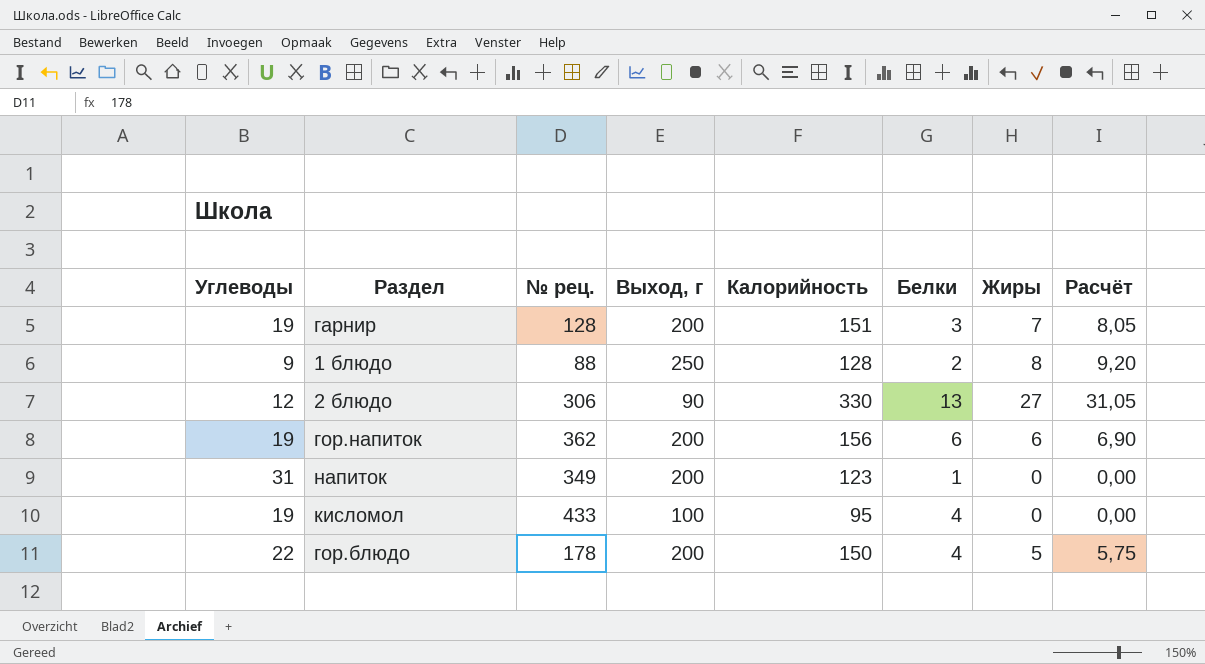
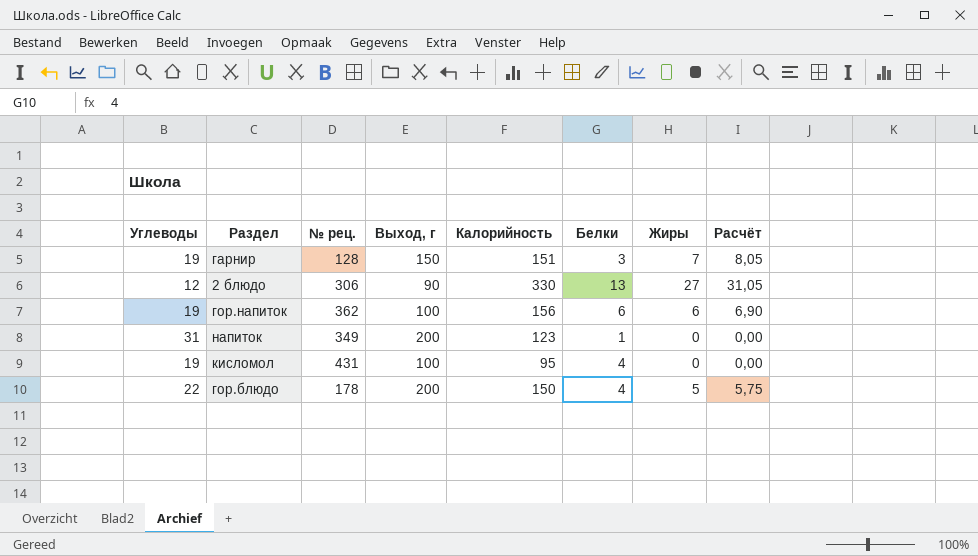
row 1 блюдо: 9 | 88 | 250 | 128 | 2 | 8 | 9,20 -> none
гарнир | Выход, г: 200 -> 150
гор.напиток | Выход, г: 200 -> 100
кисломол | № рец.: 433 -> 431

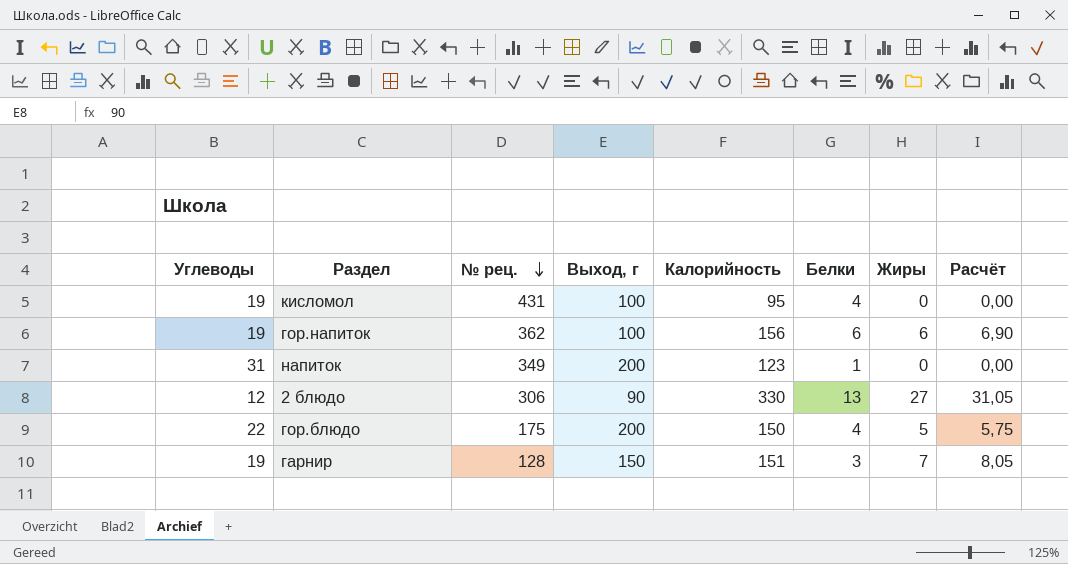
row order: none -> № рец. descending
гор.блюдо | № рец.: 178 -> 175

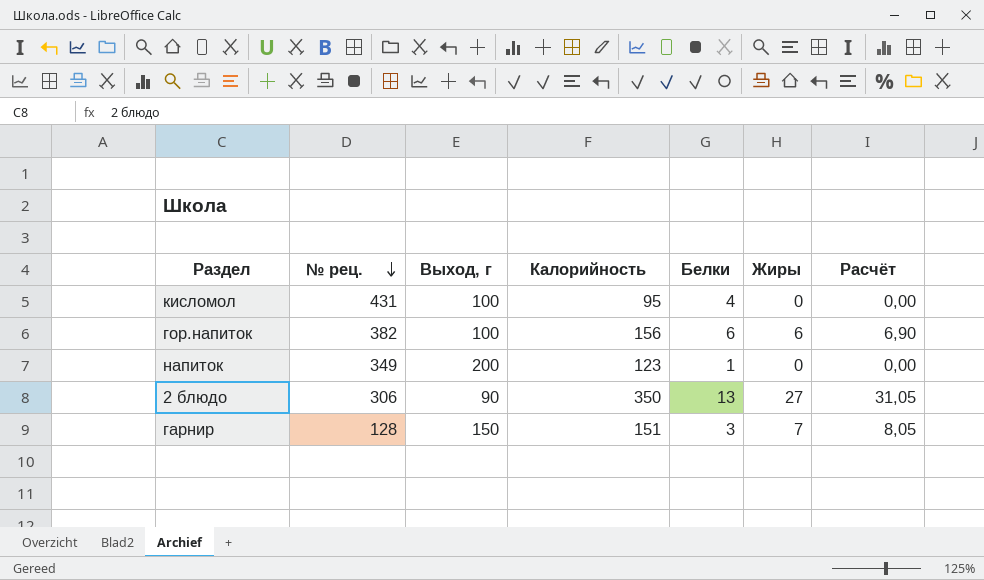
column Углеводы | position: 1 -> none
row гор.блюдо: 22 | 175 | 200 | 150 | 4 | 5 | 5,75 -> none
гор.напиток | № рец.: 362 -> 382
2 блюдо | Калорийность: 330 -> 350

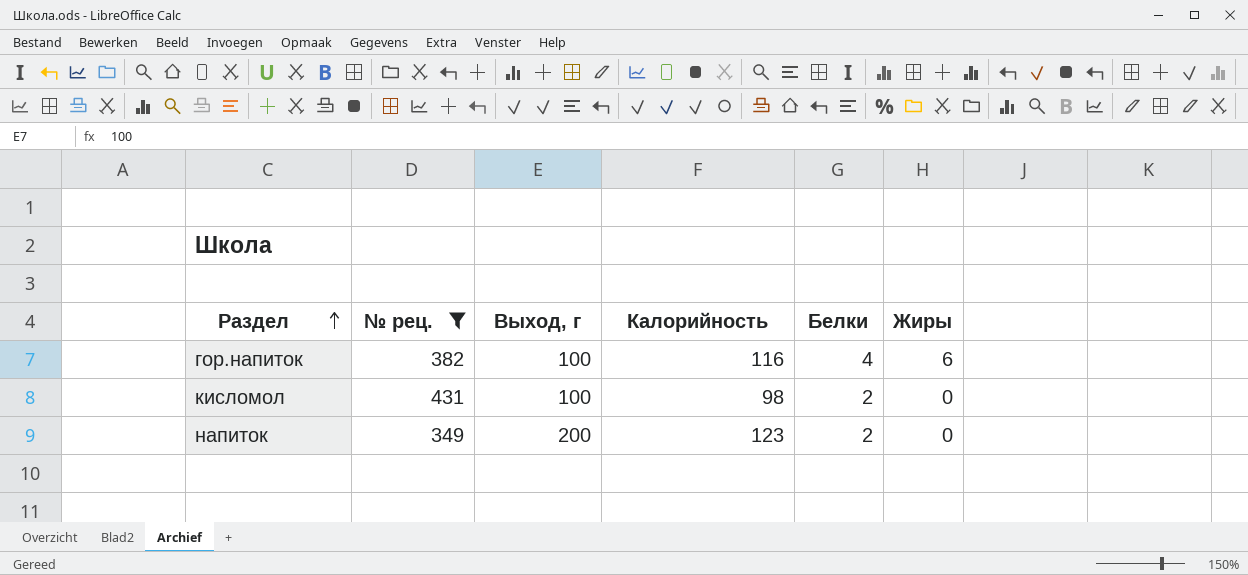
filter: none -> № рец. >= 349
row order: № рец. descending -> Раздел ascending
column Расчёт | formula: [Жиры] * 1,15 -> none
гор.напиток | Калорийность: 156 -> 116
гор.напиток | Белки: 6 -> 4
кисломол | Калорийность: 95 -> 98
кисломол | Белки: 4 -> 2
напиток | Белки: 1 -> 2

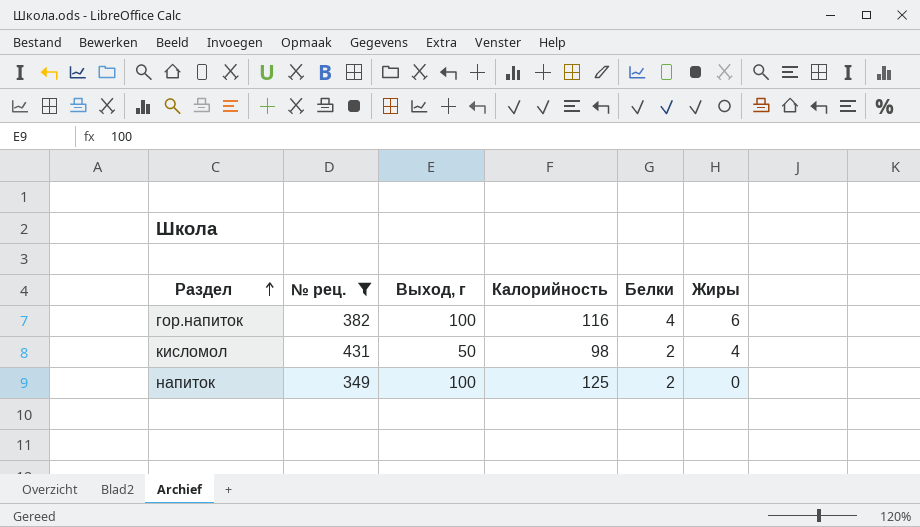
кисломол | Выход, г: 100 -> 50
кисломол | Жиры: 0 -> 4
напиток | Выход, г: 200 -> 100
напиток | Калорийность: 123 -> 125

